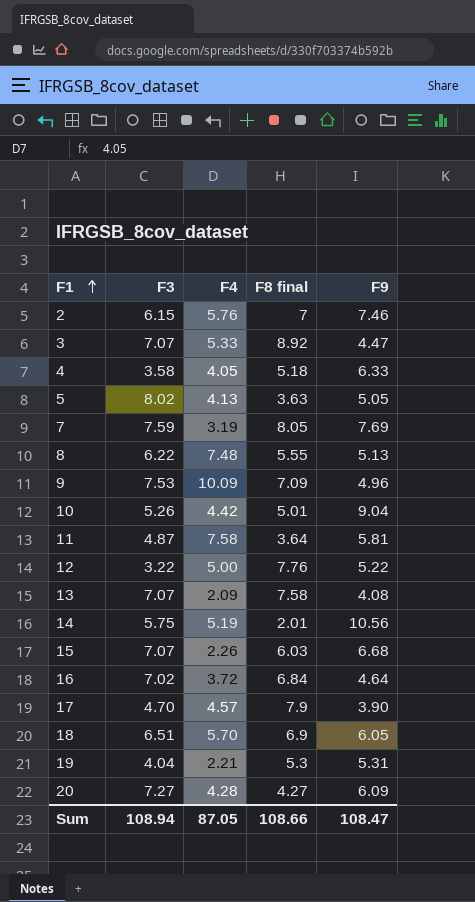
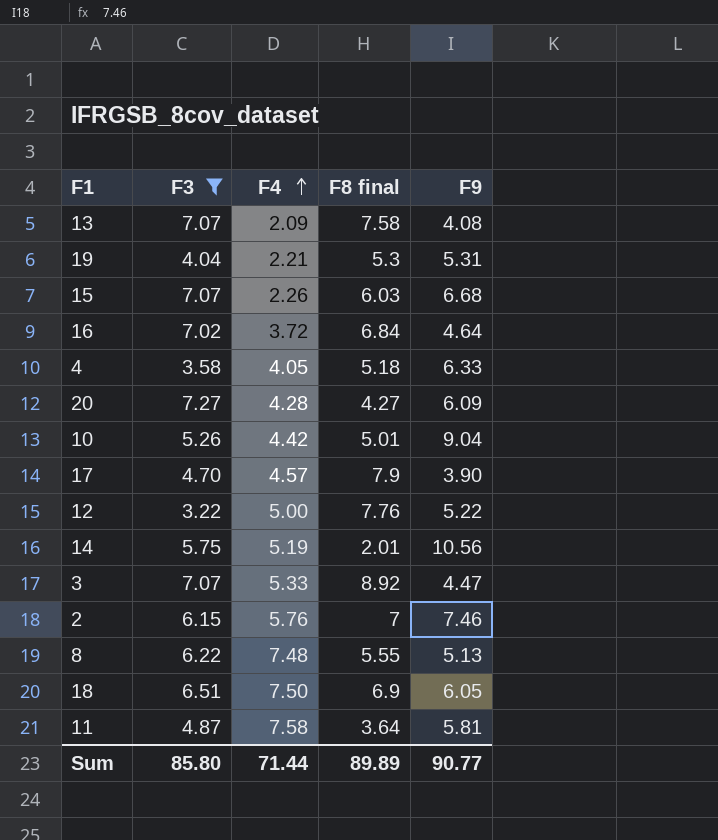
filter: none -> F3 <= 7.27
row order: F1 ascending -> F4 ascending
18 | F4: 5.70 -> 7.50
Sum | F3: 108.94 -> 85.80
Sum | F4: 87.05 -> 71.44
Sum | F8 final: 108.66 -> 89.89
Sum | F9: 108.47 -> 90.77

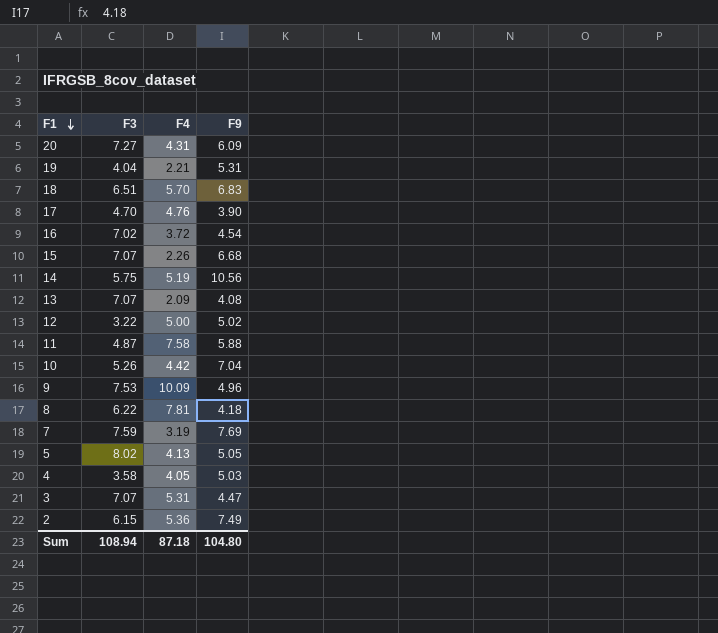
filter: F3 <= 7.27 -> none
row order: F4 ascending -> F1 descending
column F8 final | position: 4 -> none
20 | F4: 4.28 -> 4.31
18 | F4: 7.50 -> 5.70
18 | F9: 6.05 -> 6.83
17 | F4: 4.57 -> 4.76
16 | F9: 4.64 -> 4.54
12 | F9: 5.22 -> 5.02
11 | F9: 5.81 -> 5.88
10 | F9: 9.04 -> 7.04
8 | F4: 7.48 -> 7.81
8 | F9: 5.13 -> 4.18
4 | F9: 6.33 -> 5.03
3 | F4: 5.33 -> 5.31
2 | F4: 5.76 -> 5.36
2 | F9: 7.46 -> 7.49
Sum | F3: 85.80 -> 108.94
Sum | F4: 71.44 -> 87.18
Sum | F9: 90.77 -> 104.80

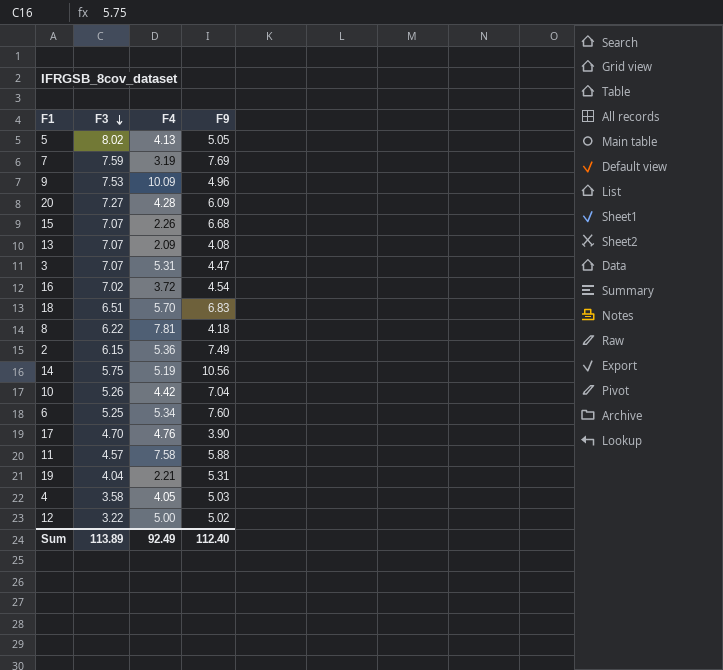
row order: F1 descending -> F3 descending
20 | F4: 4.31 -> 4.28
row 6: none -> 5.25 | 5.34 | 7.60
11 | F3: 4.87 -> 4.57
Sum | F3: 108.94 -> 113.89
Sum | F4: 87.18 -> 92.49
Sum | F9: 104.80 -> 112.40

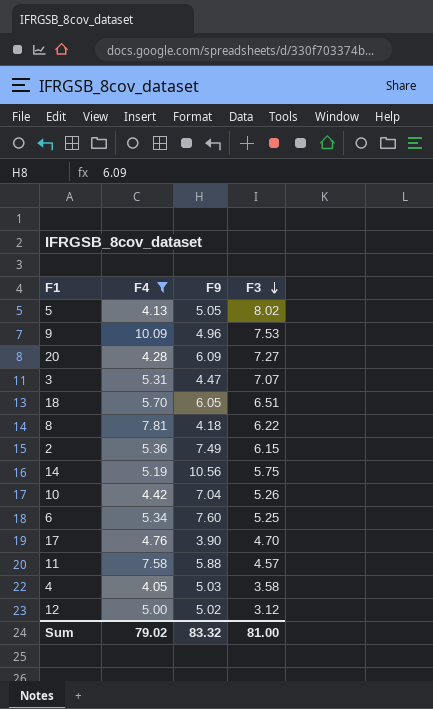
filter: none -> F4 >= 4.05
column F3 | position: 2 -> 4
18 | F9: 6.83 -> 6.05
12 | F3: 3.22 -> 3.12
Sum | F4: 92.49 -> 79.02
Sum | F9: 112.40 -> 83.32
Sum | F3: 113.89 -> 81.00

